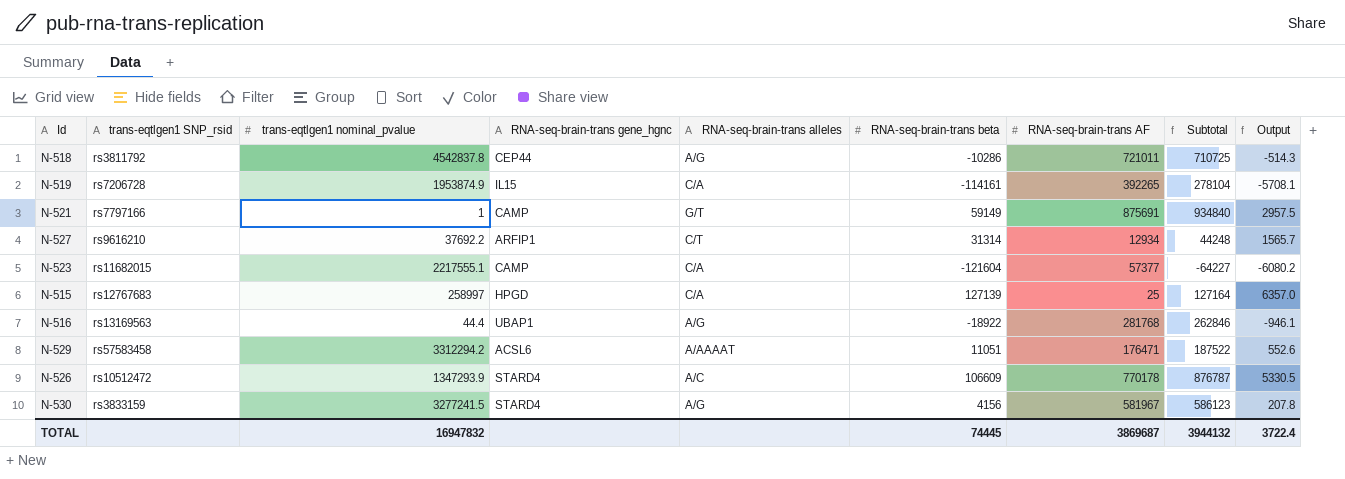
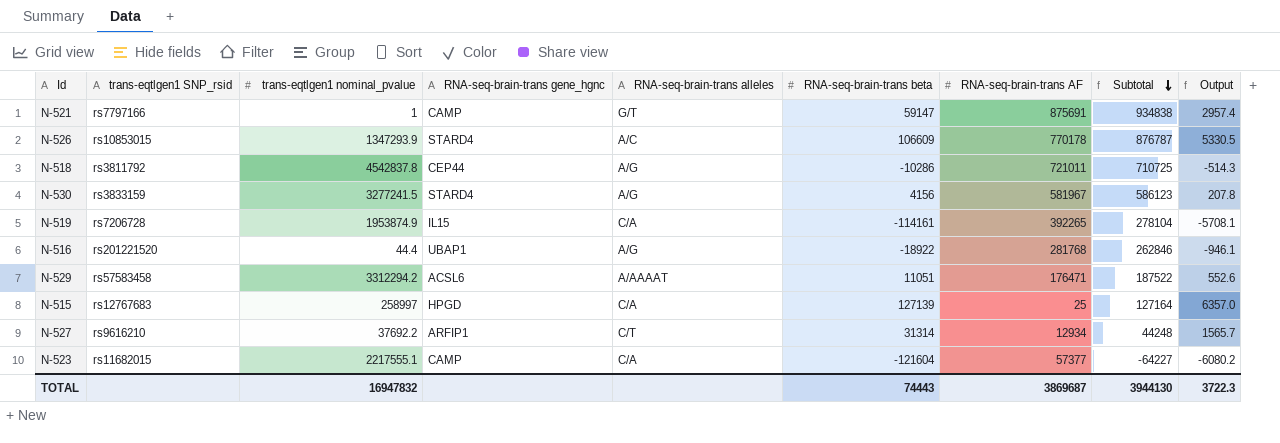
row order: none -> Subtotal descending
N-521 | RNA-seq-brain-trans beta: 59149 -> 59147
N-521 | Subtotal: 934840 -> 934838
N-521 | Output: 2957.5 -> 2957.4
N-526 | trans-eqtlgen1 SNP_rsid: rs10512472 -> rs10853015
N-516 | trans-eqtlgen1 SNP_rsid: rs13169563 -> rs201221520
TOTAL | RNA-seq-brain-trans beta: 74445 -> 74443
TOTAL | Subtotal: 3944132 -> 3944130
TOTAL | Output: 3722.4 -> 3722.3

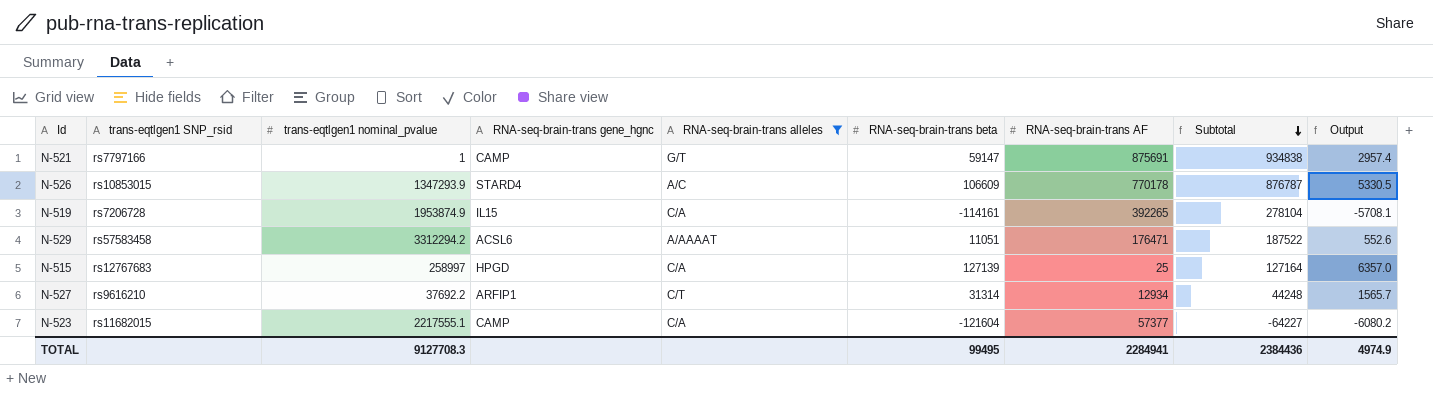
filter: none -> RNA-seq-brain-trans alleles != A/G
TOTAL | trans-eqtlgen1 nominal_pvalue: 16947832 -> 9127708.3
TOTAL | RNA-seq-brain-trans beta: 74443 -> 99495
TOTAL | RNA-seq-brain-trans AF: 3869687 -> 2284941
TOTAL | Subtotal: 3944130 -> 2384436
TOTAL | Output: 3722.3 -> 4974.9

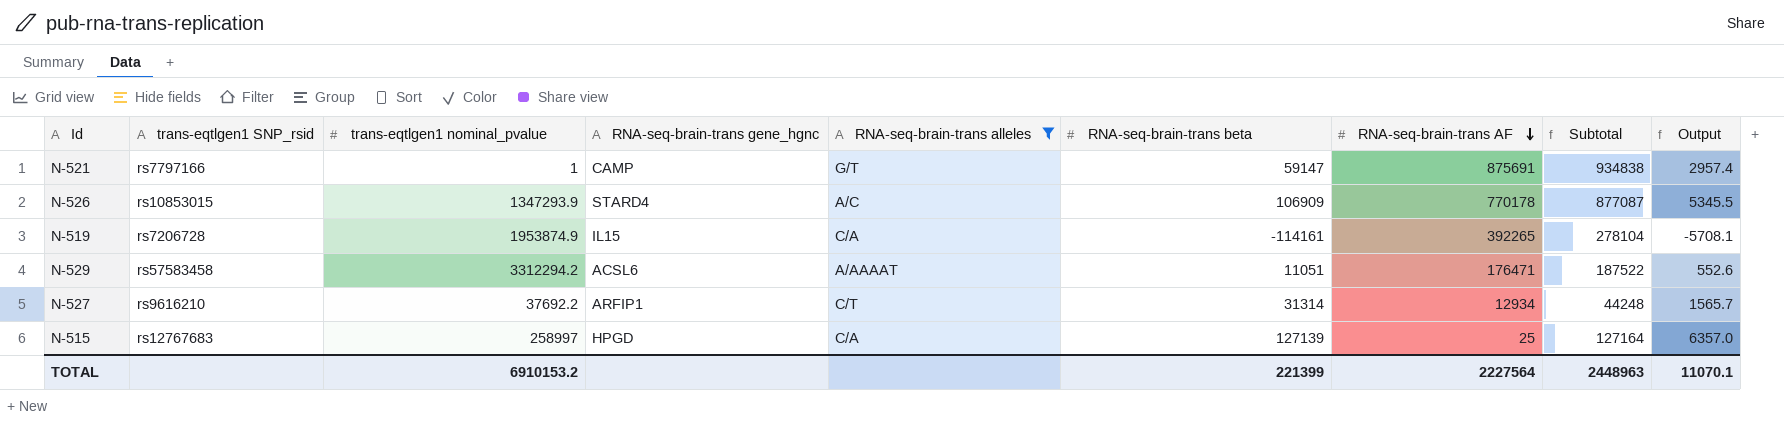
row order: Subtotal descending -> RNA-seq-brain-trans AF descending
row N-523: rs11682015 | 2217555.1 | CAMP | C/A | -121604 | 57377 | -64227 | -6080.2 -> none
N-526 | RNA-seq-brain-trans beta: 106609 -> 106909
N-526 | Subtotal: 876787 -> 877087
N-526 | Output: 5330.5 -> 5345.5
TOTAL | trans-eqtlgen1 nominal_pvalue: 9127708.3 -> 6910153.2
TOTAL | RNA-seq-brain-trans beta: 99495 -> 221399
TOTAL | RNA-seq-brain-trans AF: 2284941 -> 2227564
TOTAL | Subtotal: 2384436 -> 2448963
TOTAL | Output: 4974.9 -> 11070.1

